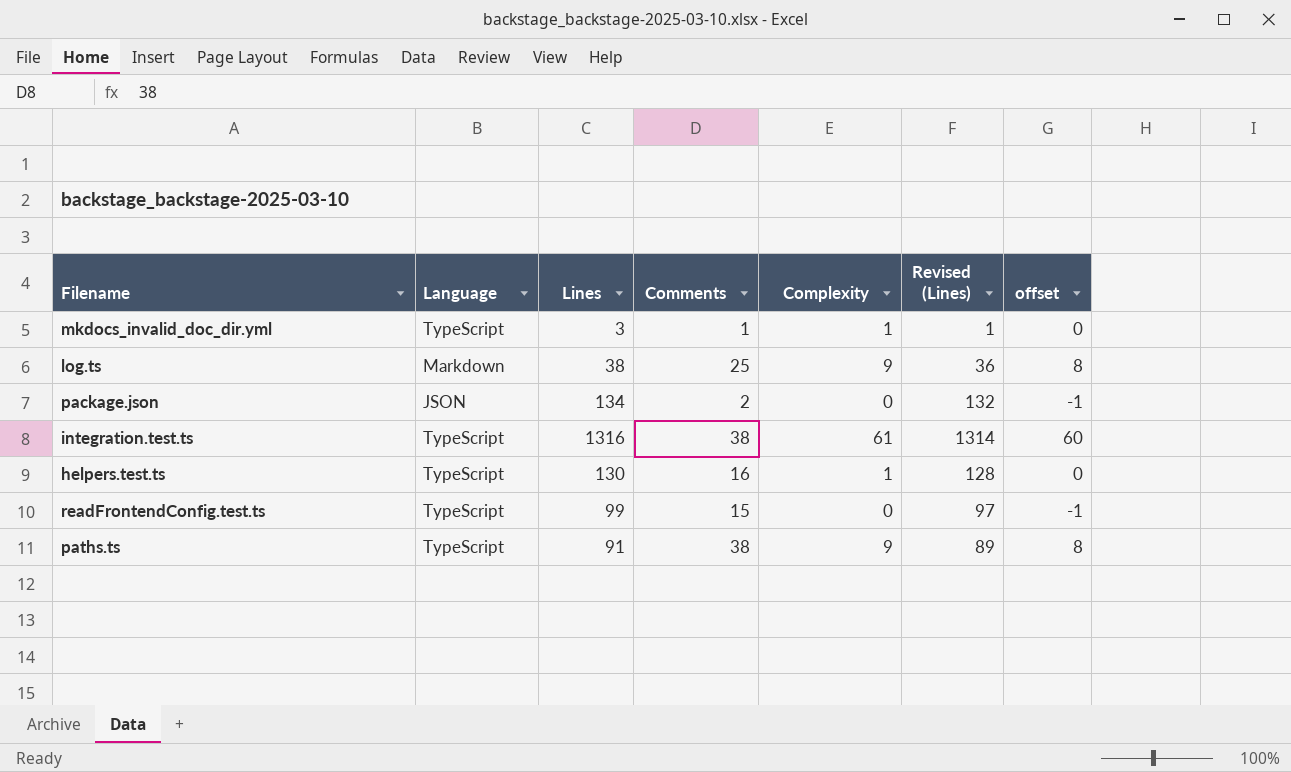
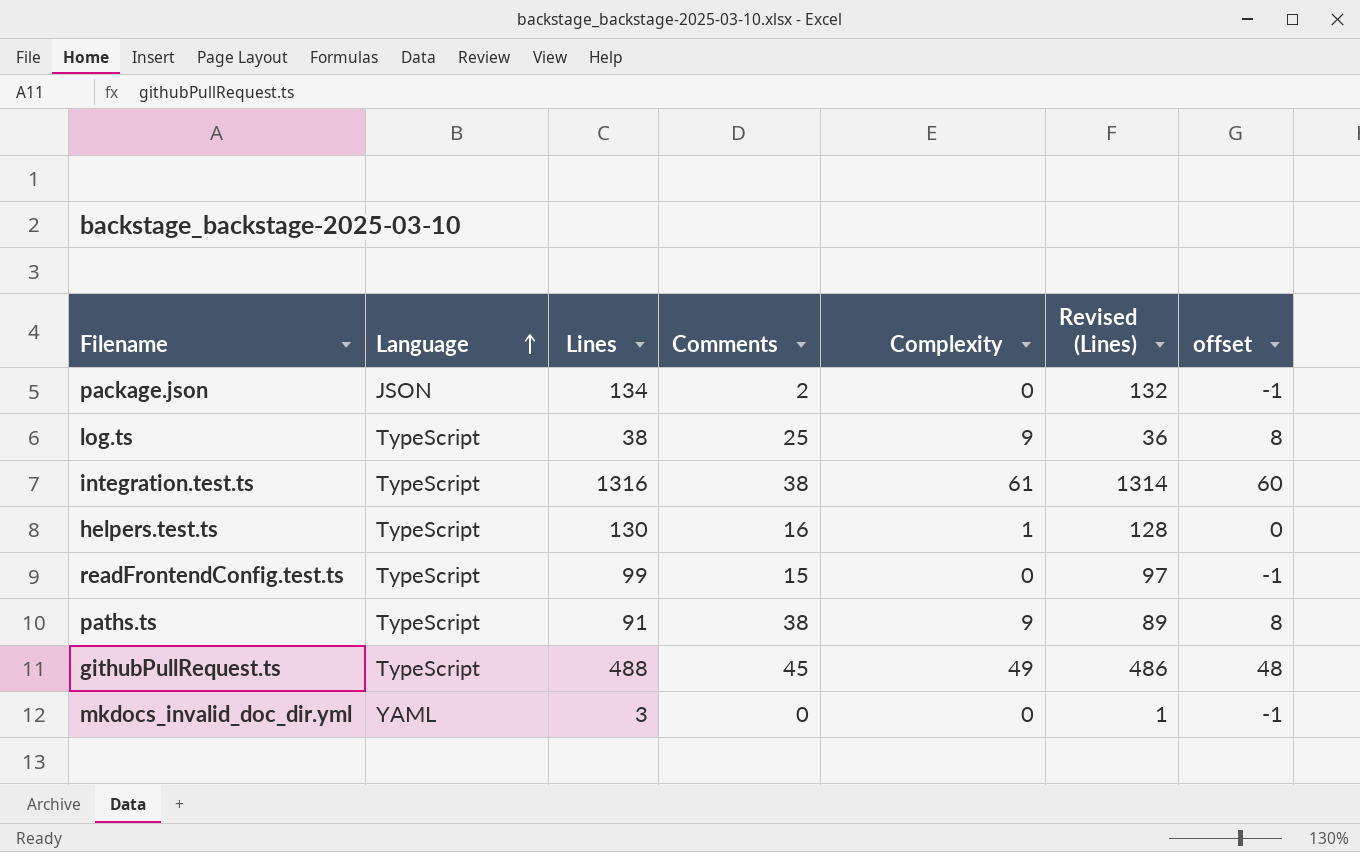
row order: none -> Language ascending
log.ts | Language: Markdown -> TypeScript
row githubPullRequest.ts: none -> TypeScript | 488 | 45 | 49 | 486 | 48
mkdocs_invalid_doc_dir.yml | Language: TypeScript -> YAML
mkdocs_invalid_doc_dir.yml | Comments: 1 -> 0
mkdocs_invalid_doc_dir.yml | Complexity: 1 -> 0
mkdocs_invalid_doc_dir.yml | offset: 0 -> -1

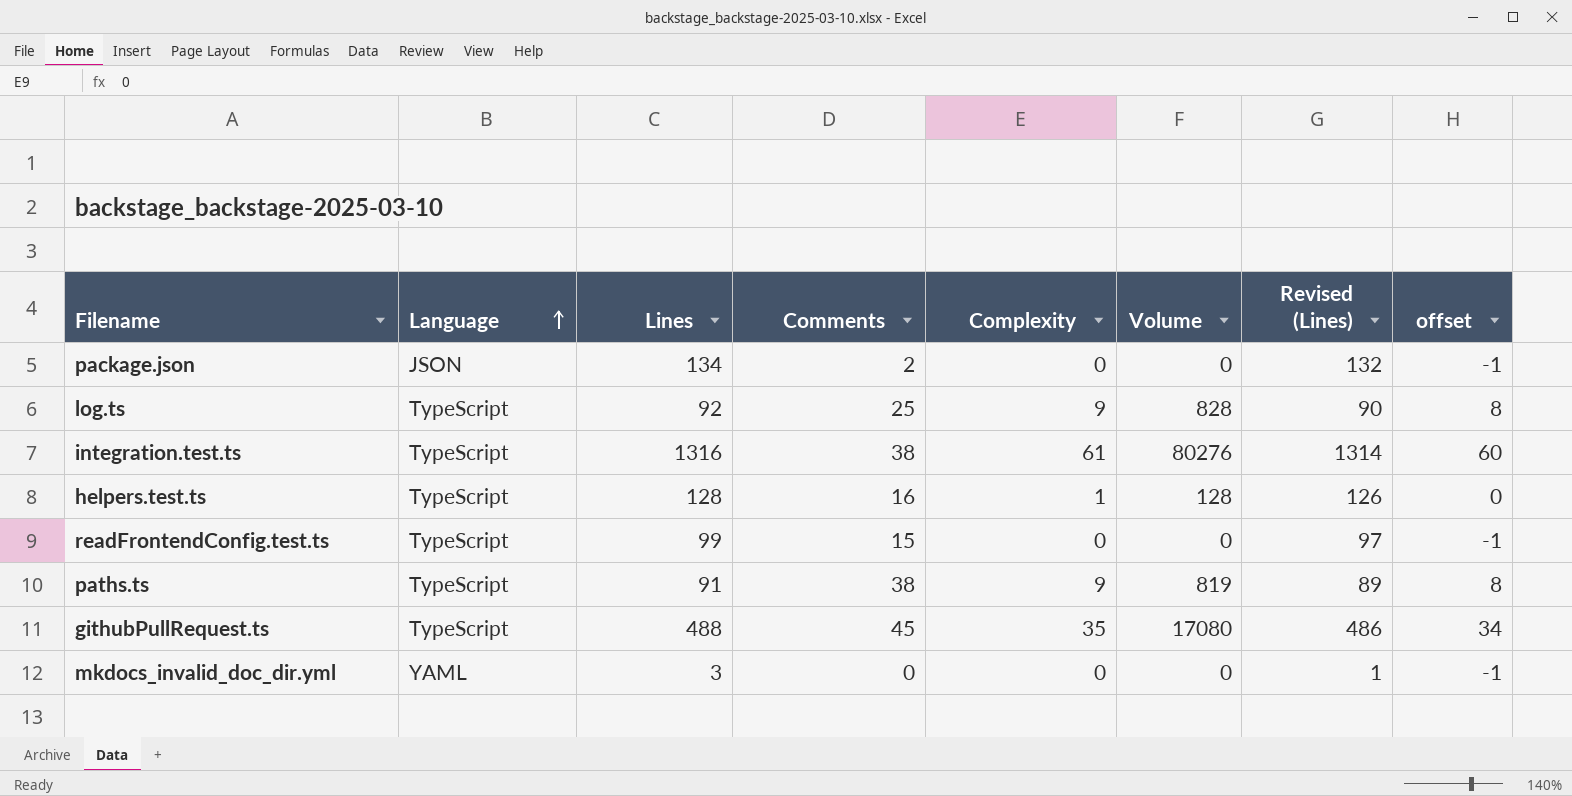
column Volume | formula: none -> [Lines] * [Complexity]
log.ts | Lines: 38 -> 92
log.ts | Revised (Lines): 36 -> 90
helpers.test.ts | Lines: 130 -> 128
helpers.test.ts | Revised (Lines): 128 -> 126
githubPullRequest.ts | Complexity: 49 -> 35
githubPullRequest.ts | offset: 48 -> 34

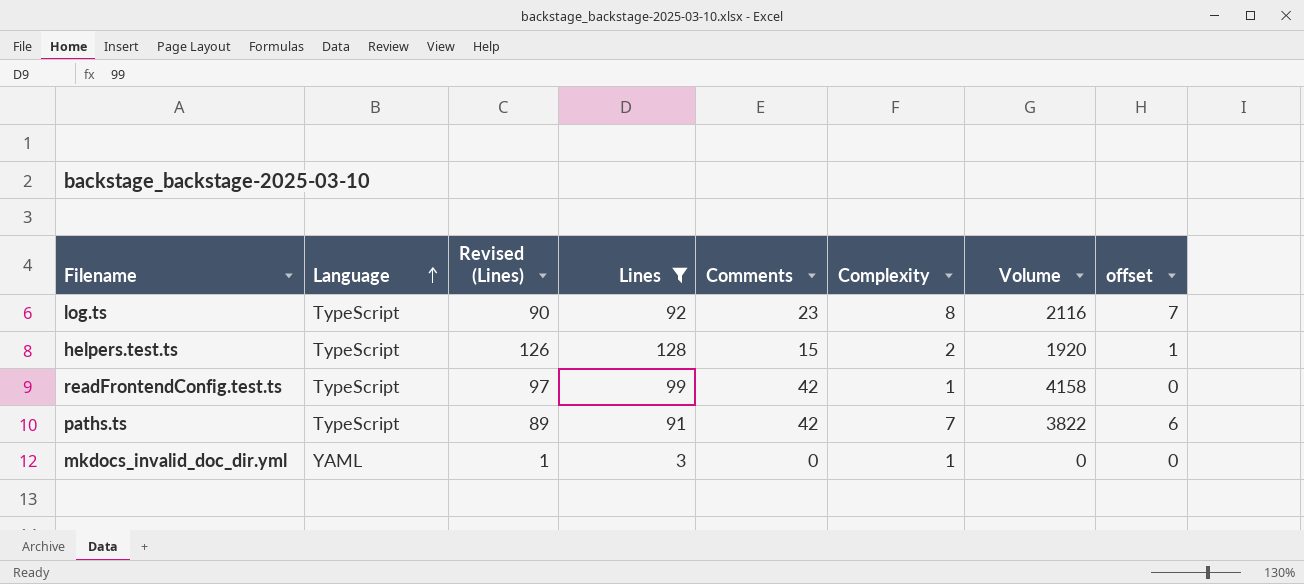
filter: none -> Lines <= 128
column Revised (Lines) | position: 7 -> 3
column Volume | formula: [Lines] * [Complexity] -> [Lines] * [Comments]
log.ts | Comments: 25 -> 23
log.ts | Complexity: 9 -> 8
log.ts | offset: 8 -> 7
helpers.test.ts | Comments: 16 -> 15
helpers.test.ts | Complexity: 1 -> 2
helpers.test.ts | offset: 0 -> 1
readFrontendConfig.test.ts | Comments: 15 -> 42
readFrontendConfig.test.ts | Complexity: 0 -> 1
readFrontendConfig.test.ts | offset: -1 -> 0
paths.ts | Comments: 38 -> 42
paths.ts | Complexity: 9 -> 7
paths.ts | offset: 8 -> 6
mkdocs_invalid_doc_dir.yml | Complexity: 0 -> 1
mkdocs_invalid_doc_dir.yml | offset: -1 -> 0

